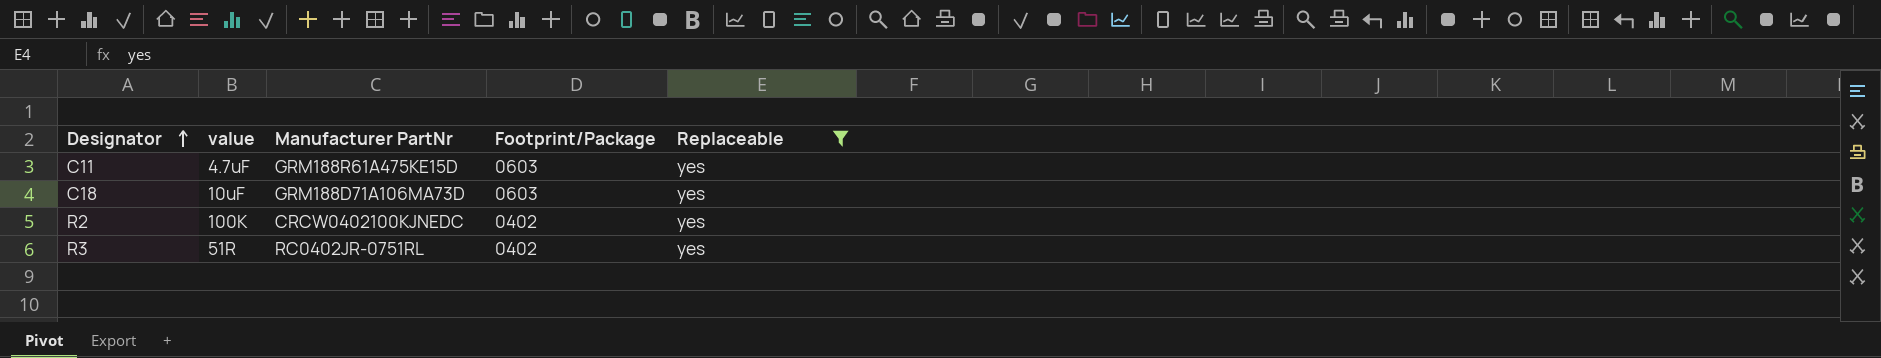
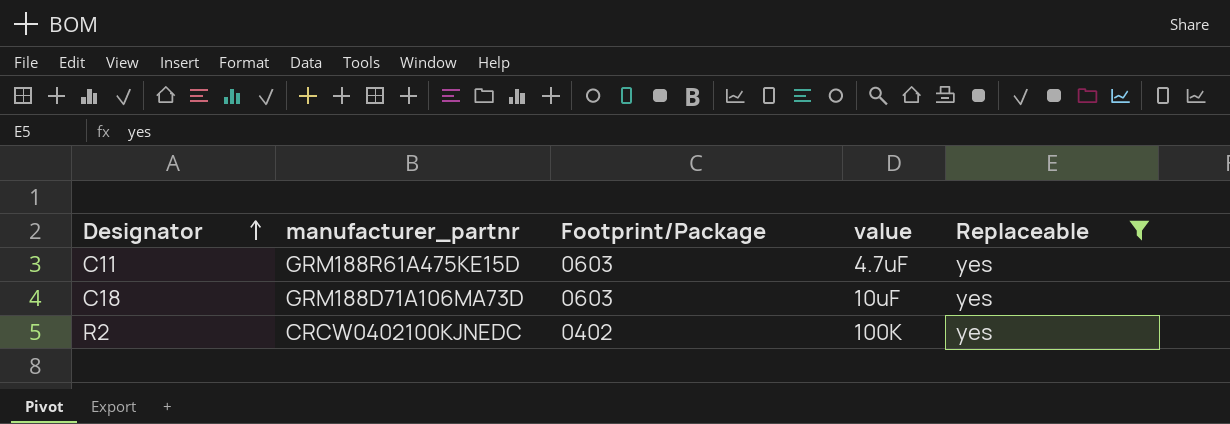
column name: Manufacturer PartNr -> manufacturer_partnr
column value | position: 2 -> 4
row R3: 51R | RC0402JR-0751RL | 0402 | yes -> none

